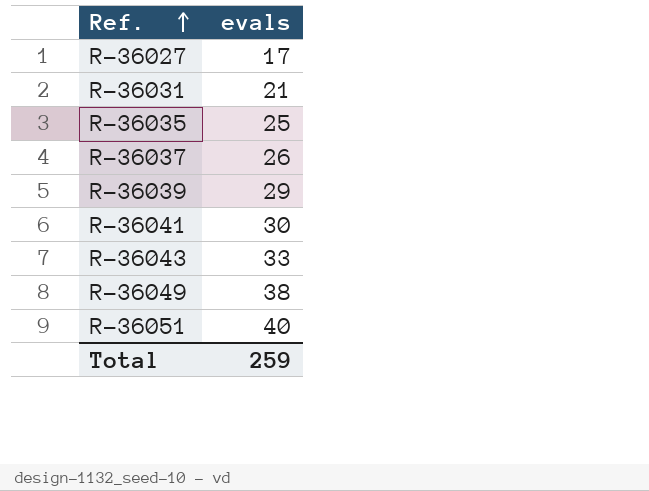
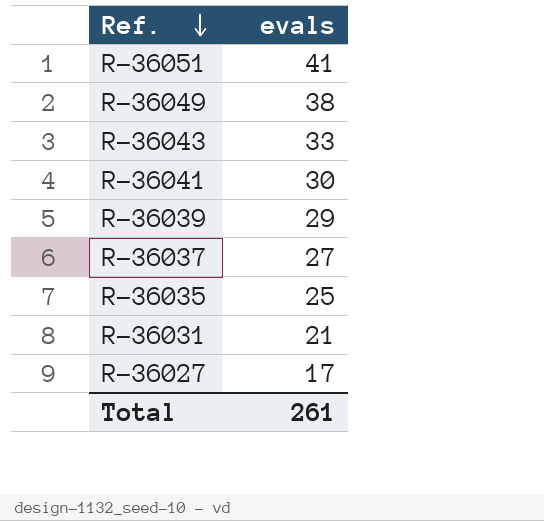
row order: Ref. ascending -> Ref. descending
R-36051 | evals: 40 -> 41
R-36037 | evals: 26 -> 27
Total | evals: 259 -> 261

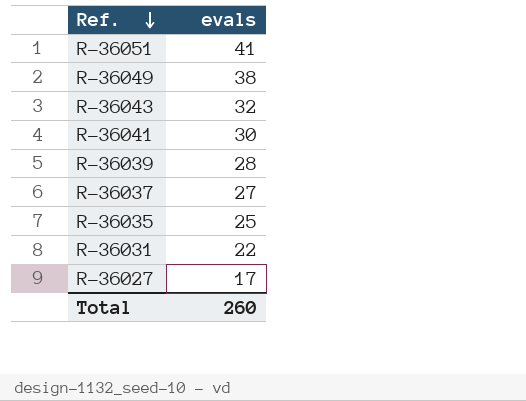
R-36043 | evals: 33 -> 32
R-36039 | evals: 29 -> 28
R-36031 | evals: 21 -> 22
Total | evals: 261 -> 260

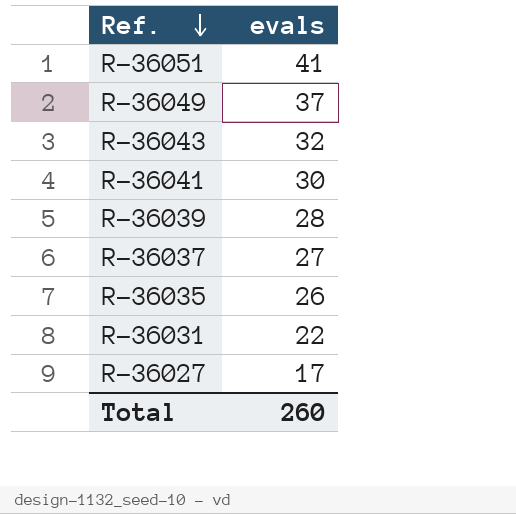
R-36049 | evals: 38 -> 37
R-36035 | evals: 25 -> 26

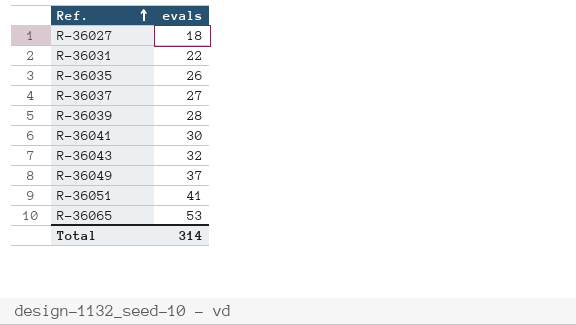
row order: Ref. descending -> Ref. ascending
R-36027 | evals: 17 -> 18
row R-36065: none -> 53
Total | evals: 260 -> 314

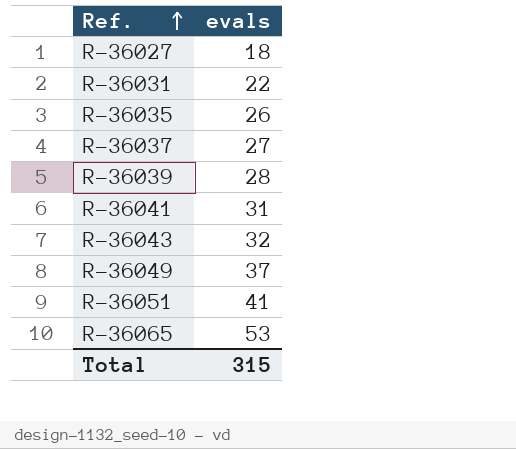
R-36041 | evals: 30 -> 31
Total | evals: 314 -> 315

